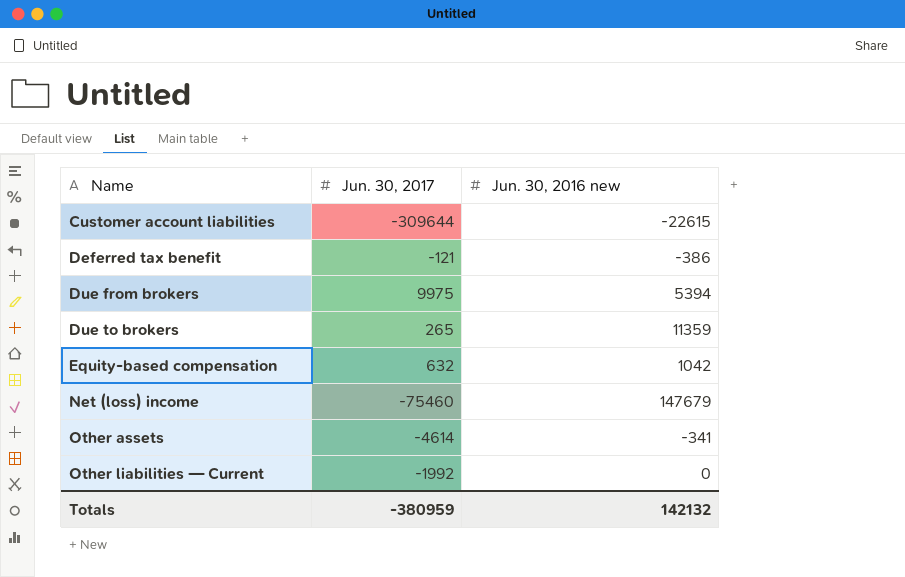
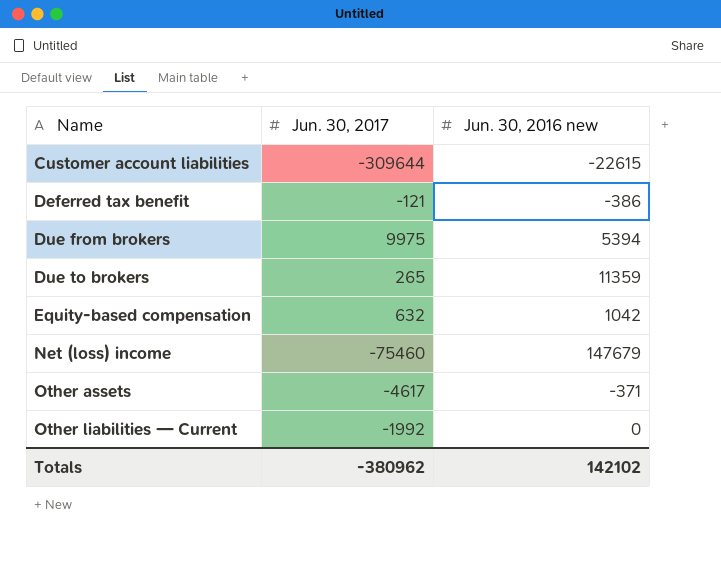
Other assets | Jun. 30, 2017: -4614 -> -4617
Other assets | Jun. 30, 2016 new: -341 -> -371
Totals | Jun. 30, 2017: -380959 -> -380962
Totals | Jun. 30, 2016 new: 142132 -> 142102

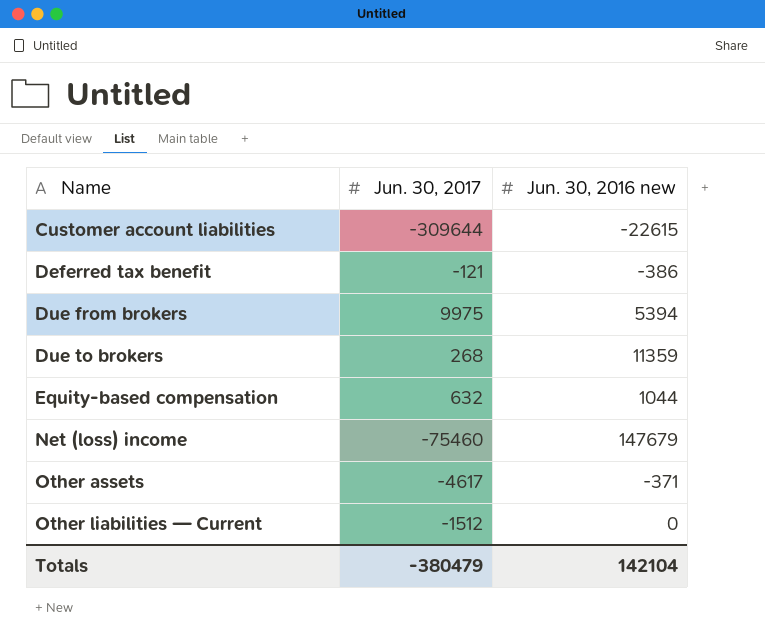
Due to brokers | Jun. 30, 2017: 265 -> 268
Equity-based compensation | Jun. 30, 2016 new: 1042 -> 1044
Other liabilities — Current | Jun. 30, 2017: -1992 -> -1512
Totals | Jun. 30, 2017: -380962 -> -380479
Totals | Jun. 30, 2016 new: 142102 -> 142104

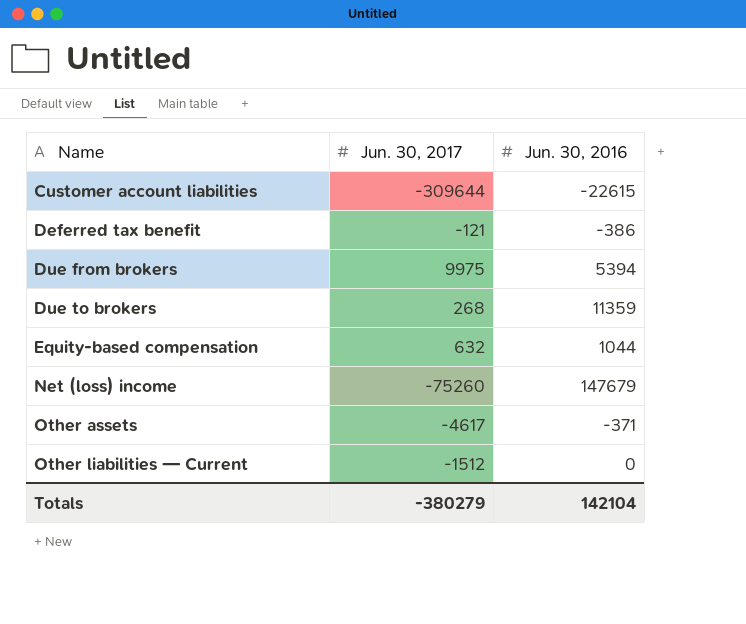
column name: Jun. 30, 2016 new -> Jun. 30, 2016
Net (loss) income | Jun. 30, 2017: -75460 -> -75260
Totals | Jun. 30, 2017: -380479 -> -380279

